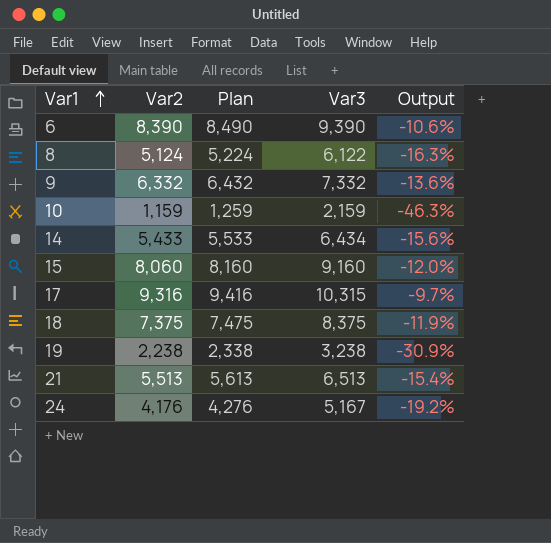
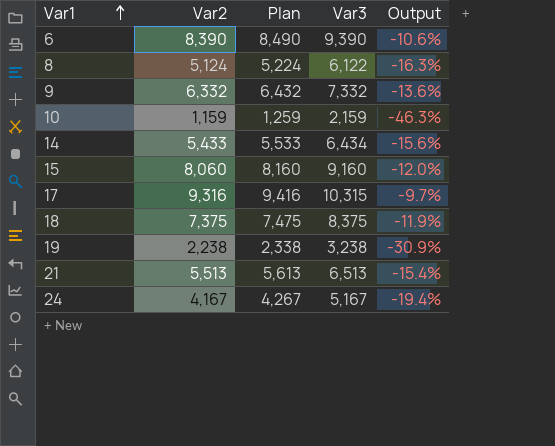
24 | Var2: 4,176 -> 4,167
24 | Plan: 4,276 -> 4,267
24 | Output: -19.2% -> -19.4%

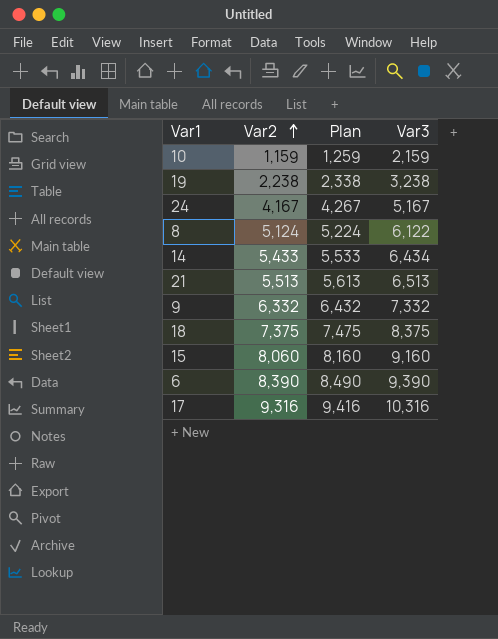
row order: Var1 ascending -> Var2 ascending
column Output | formula: ([Var2] - [Var3]) / [Var3] -> none
17 | Var3: 10,315 -> 10,316

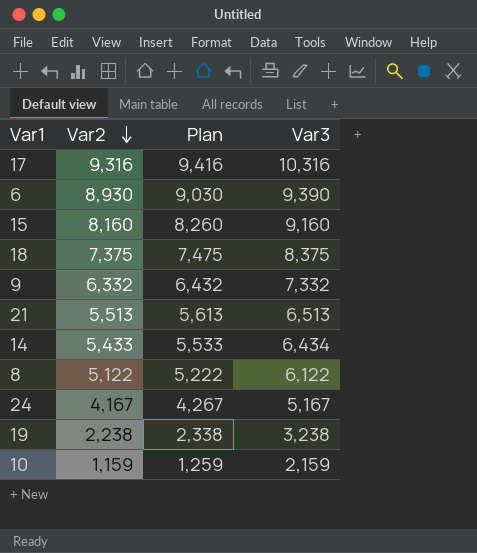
row order: Var2 ascending -> Var2 descending
6 | Var2: 8,390 -> 8,930
6 | Plan: 8,490 -> 9,030
15 | Var2: 8,060 -> 8,160
15 | Plan: 8,160 -> 8,260
8 | Var2: 5,124 -> 5,122
8 | Plan: 5,224 -> 5,222

